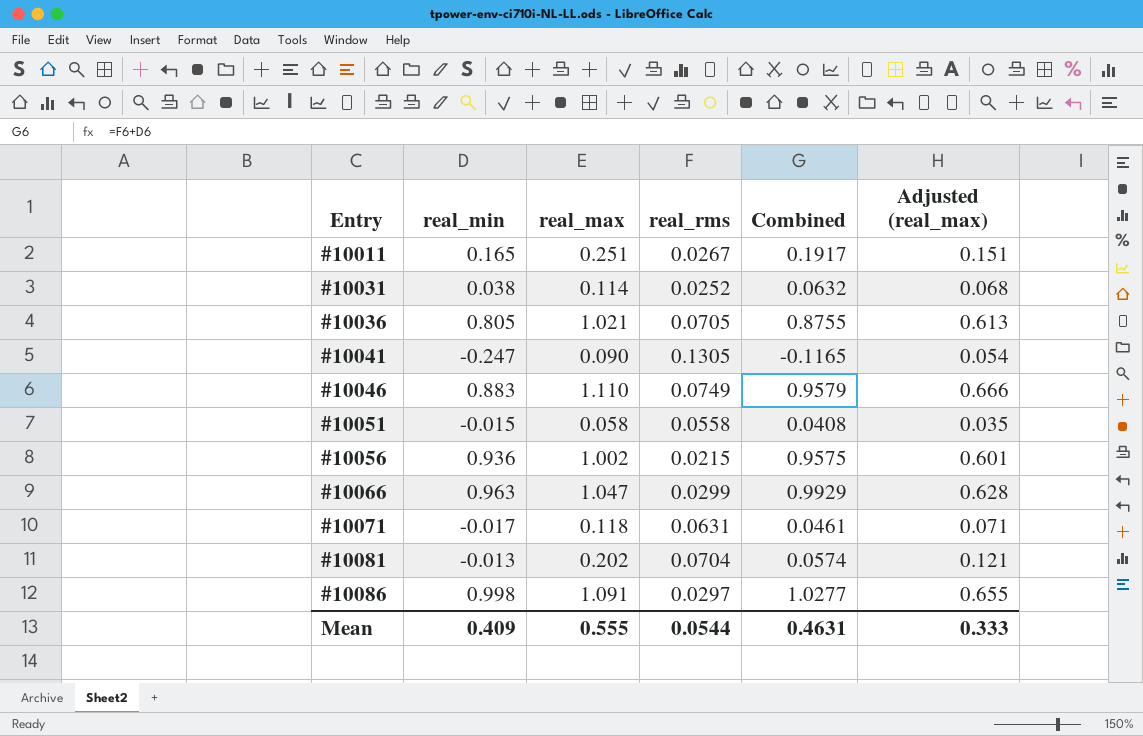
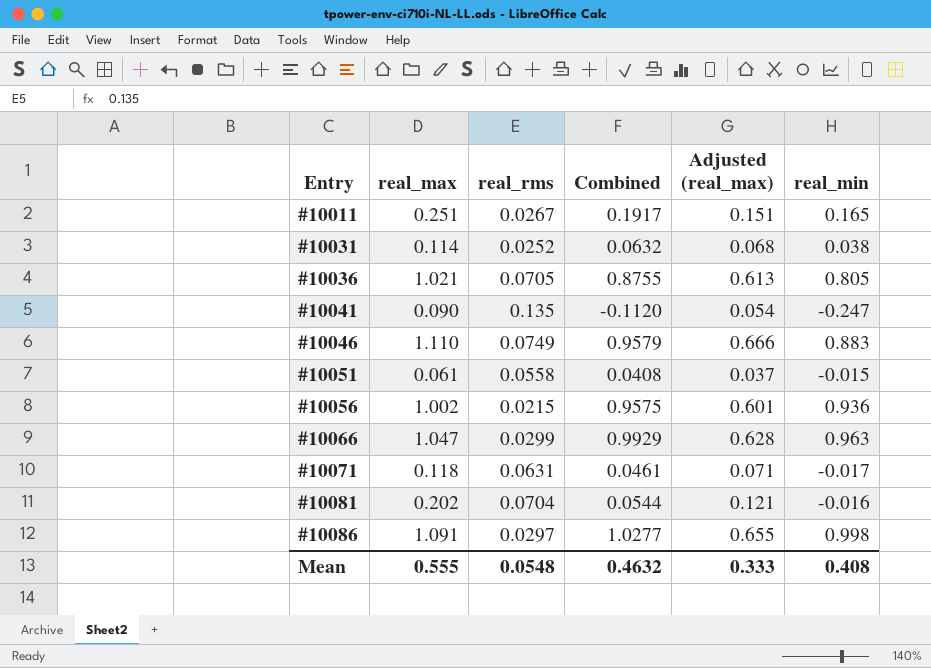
column real_min | position: 2 -> 6
#10041 | real_rms: 0.1305 -> 0.135
#10041 | Combined: -0.1165 -> -0.1120
#10051 | real_max: 0.058 -> 0.061
#10051 | Adjusted (real_max): 0.035 -> 0.037
#10081 | Combined: 0.0574 -> 0.0544
#10081 | real_min: -0.013 -> -0.016
Mean | real_rms: 0.0544 -> 0.0548
Mean | Combined: 0.4631 -> 0.4632
Mean | real_min: 0.409 -> 0.408

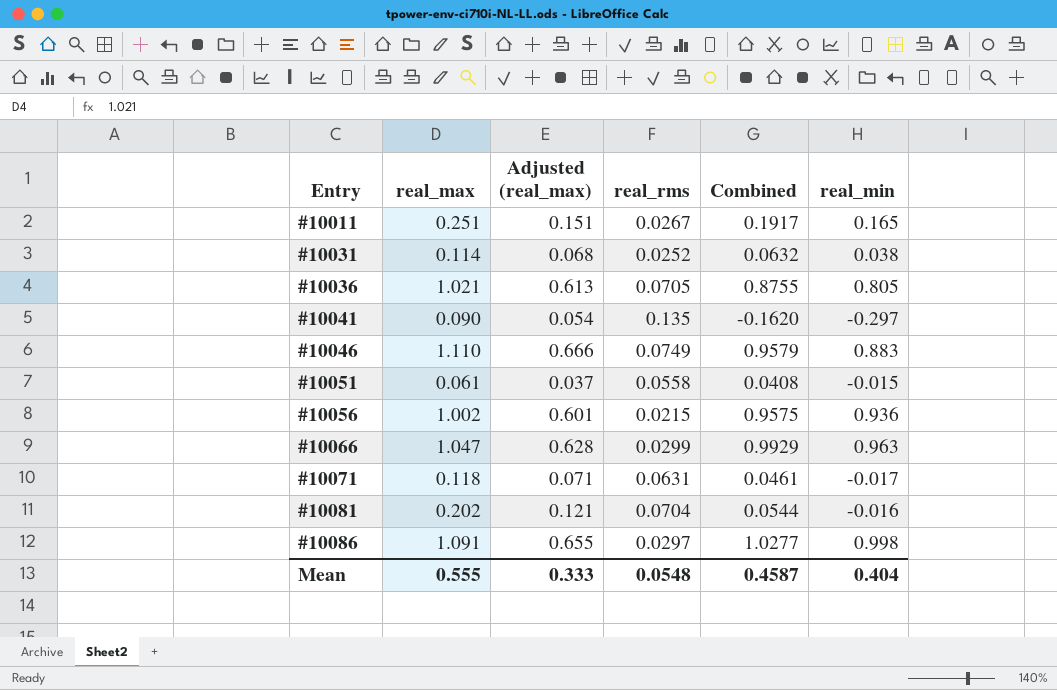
column Adjusted (real_max) | position: 5 -> 3
#10041 | Combined: -0.1120 -> -0.1620
#10041 | real_min: -0.247 -> -0.297
Mean | Combined: 0.4632 -> 0.4587
Mean | real_min: 0.408 -> 0.404

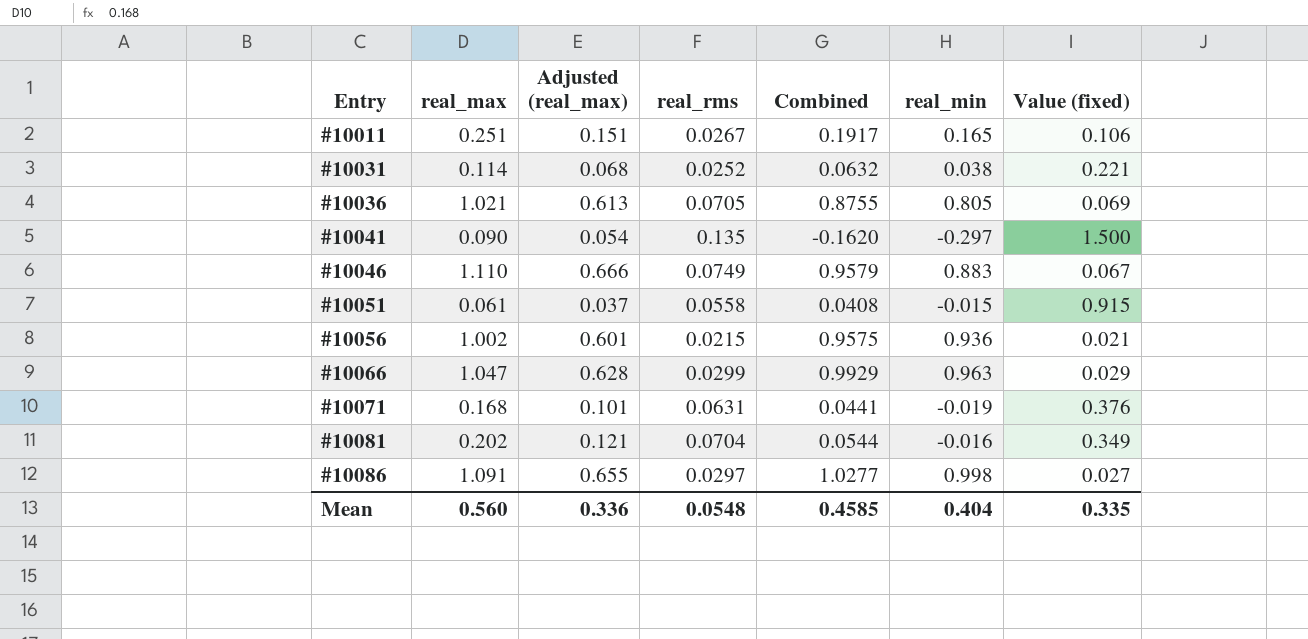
column Value (fixed) | formula: none -> [real_rms] / [real_max]
#10071 | real_max: 0.118 -> 0.168
#10071 | Adjusted (real_max): 0.071 -> 0.101
#10071 | Combined: 0.0461 -> 0.0441
#10071 | real_min: -0.017 -> -0.019
Mean | real_max: 0.555 -> 0.560
Mean | Adjusted (real_max): 0.333 -> 0.336
Mean | Combined: 0.4587 -> 0.4585

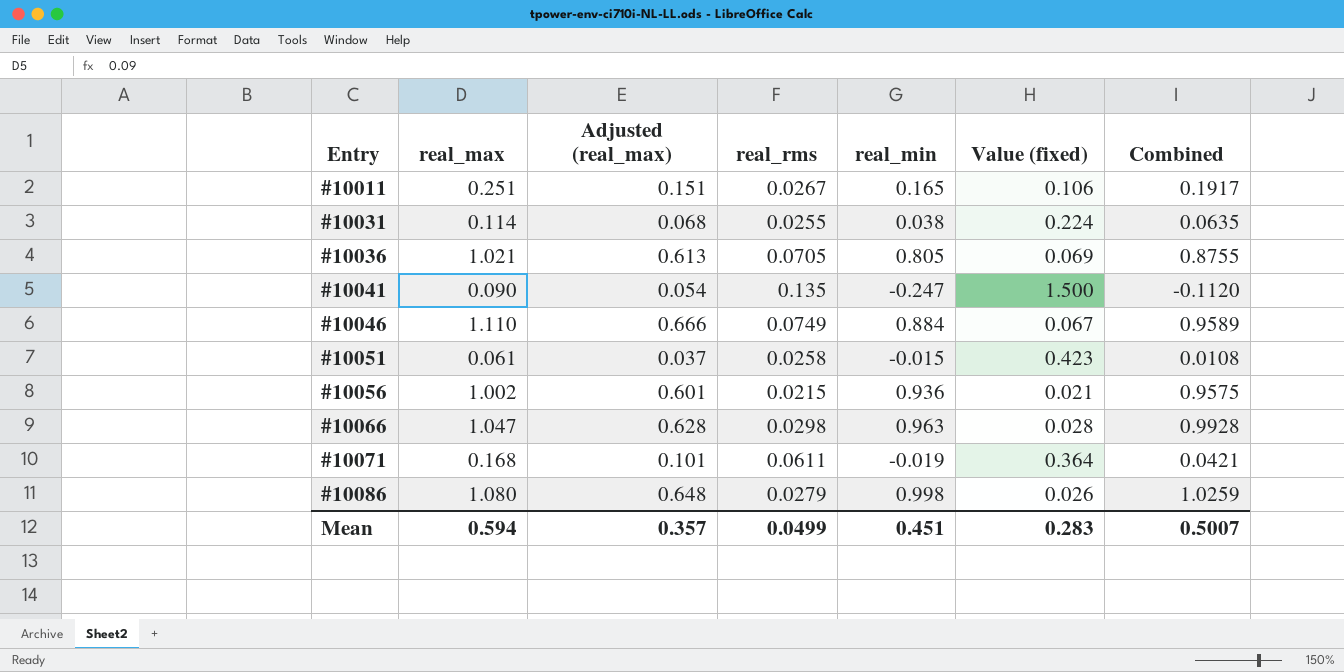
column Combined | position: 5 -> 7
row #10081: 0.202 | 0.121 | 0.0704 | 0.0544 | -0.016 | 0.349 -> none
#10031 | real_rms: 0.0252 -> 0.0255
#10031 | Value (fixed): 0.221 -> 0.224
#10031 | Combined: 0.0632 -> 0.0635
#10041 | real_min: -0.297 -> -0.247
#10041 | Combined: -0.1620 -> -0.1120
#10046 | real_min: 0.883 -> 0.884
#10046 | Combined: 0.9579 -> 0.9589
#10051 | real_rms: 0.0558 -> 0.0258
#10051 | Value (fixed): 0.915 -> 0.423
#10051 | Combined: 0.0408 -> 0.0108
#10066 | real_rms: 0.0299 -> 0.0298
#10066 | Value (fixed): 0.029 -> 0.028
#10066 | Combined: 0.9929 -> 0.9928
#10071 | real_rms: 0.0631 -> 0.0611
#10071 | Value (fixed): 0.376 -> 0.364
#10071 | Combined: 0.0441 -> 0.0421
#10086 | real_max: 1.091 -> 1.080
#10086 | Adjusted (real_max): 0.655 -> 0.648
#10086 | real_rms: 0.0297 -> 0.0279
#10086 | Value (fixed): 0.027 -> 0.026
#10086 | Combined: 1.0277 -> 1.0259
Mean | real_max: 0.560 -> 0.594
Mean | Adjusted (real_max): 0.336 -> 0.357
Mean | real_rms: 0.0548 -> 0.0499
Mean | real_min: 0.404 -> 0.451
Mean | Value (fixed): 0.335 -> 0.283
Mean | Combined: 0.4585 -> 0.5007

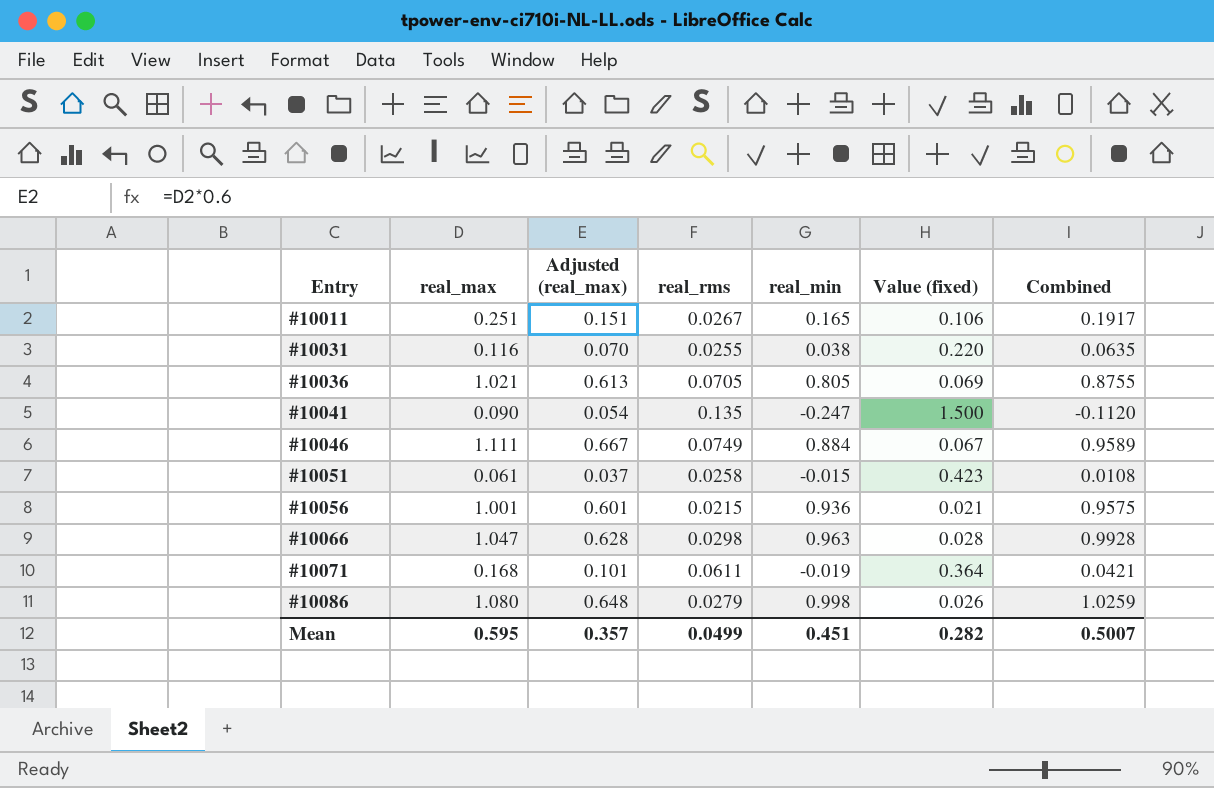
#10031 | real_max: 0.114 -> 0.116
#10031 | Adjusted (real_max): 0.068 -> 0.070
#10031 | Value (fixed): 0.224 -> 0.220
#10046 | real_max: 1.110 -> 1.111
#10046 | Adjusted (real_max): 0.666 -> 0.667
#10056 | real_max: 1.002 -> 1.001
Mean | real_max: 0.594 -> 0.595
Mean | Value (fixed): 0.283 -> 0.282

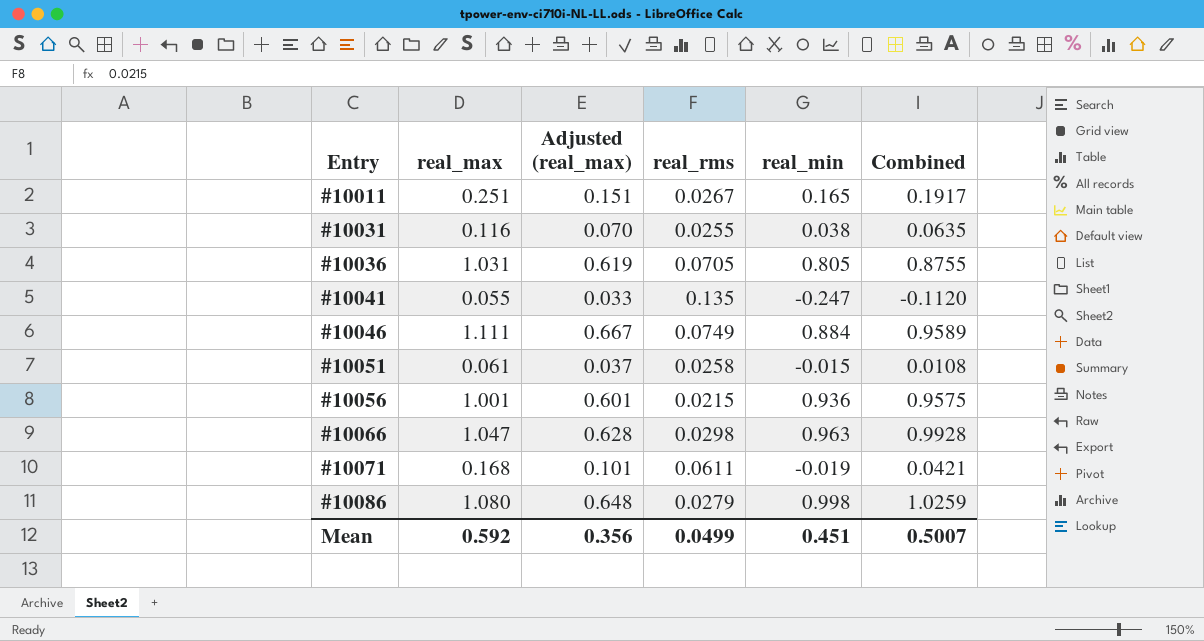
column Value (fixed) | formula: [real_rms] / [real_max] -> none
#10036 | real_max: 1.021 -> 1.031
#10036 | Adjusted (real_max): 0.613 -> 0.619
#10041 | real_max: 0.090 -> 0.055
#10041 | Adjusted (real_max): 0.054 -> 0.033
Mean | real_max: 0.595 -> 0.592
Mean | Adjusted (real_max): 0.357 -> 0.356

